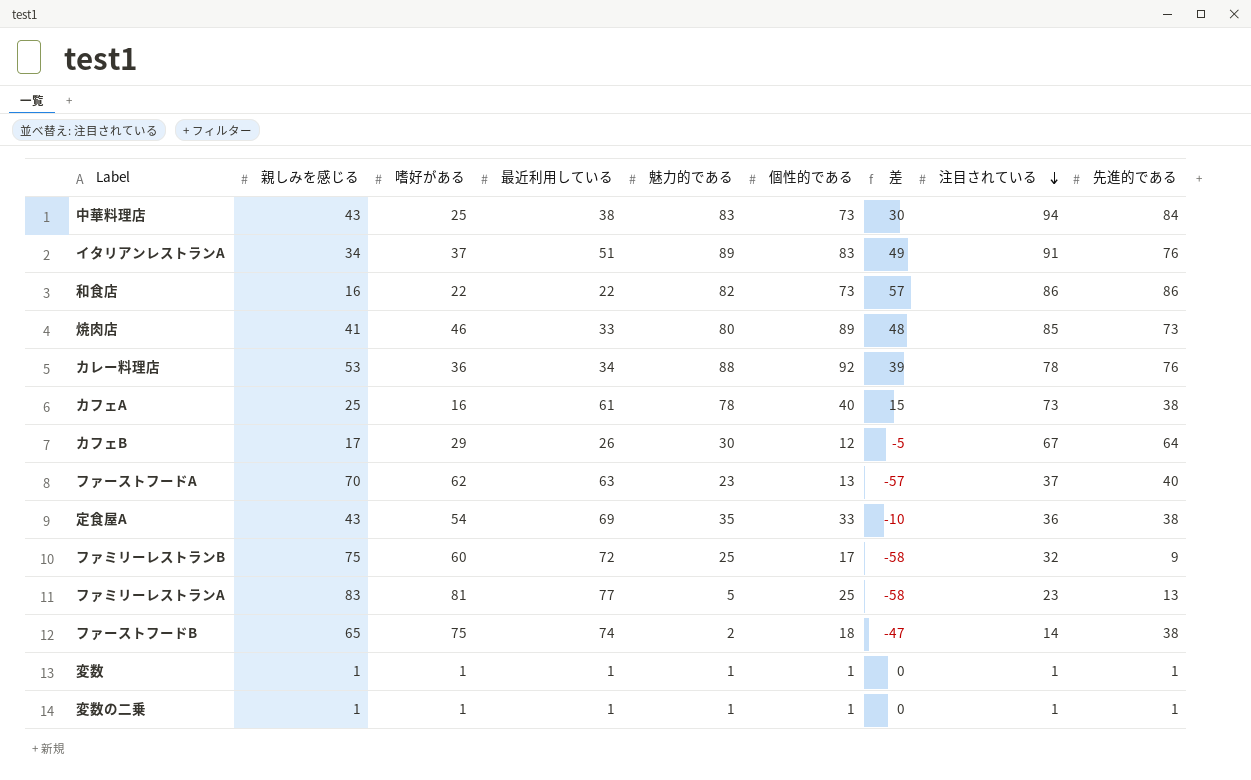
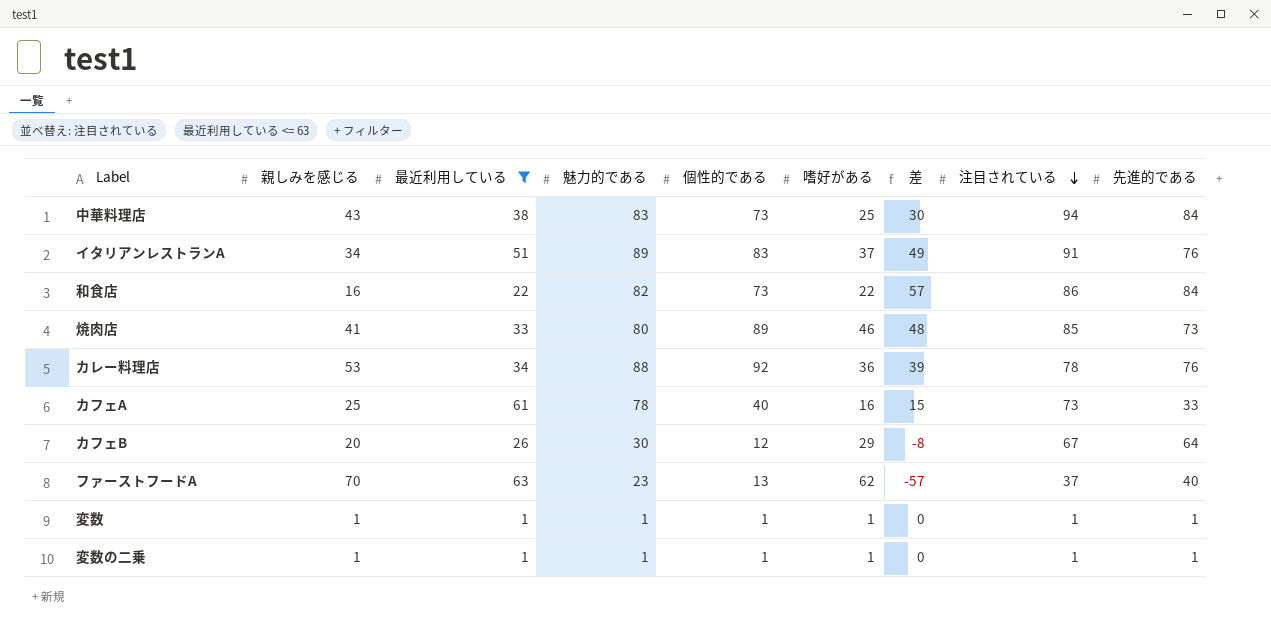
filter: none -> 最近利用している <= 63
column 嗜好がある | position: 3 -> 6
和食店 | 先進的である: 86 -> 84
カフェA | 先進的である: 38 -> 33
カフェB | 親しみを感じる: 17 -> 20
カフェB | 差: -5 -> -8

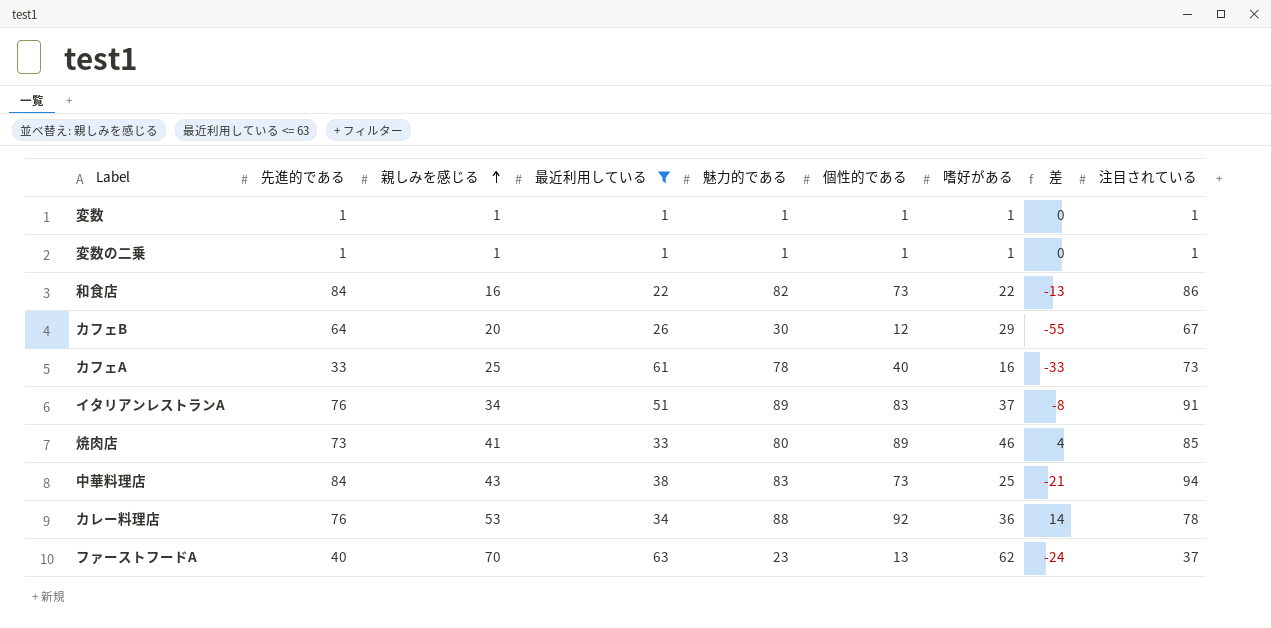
row order: 注目されている descending -> 親しみを感じる ascending
column 先進的である | position: 9 -> 2
column 差 | formula: [個性的である] - [親しみを感じる] -> [個性的である] - [注目されている]

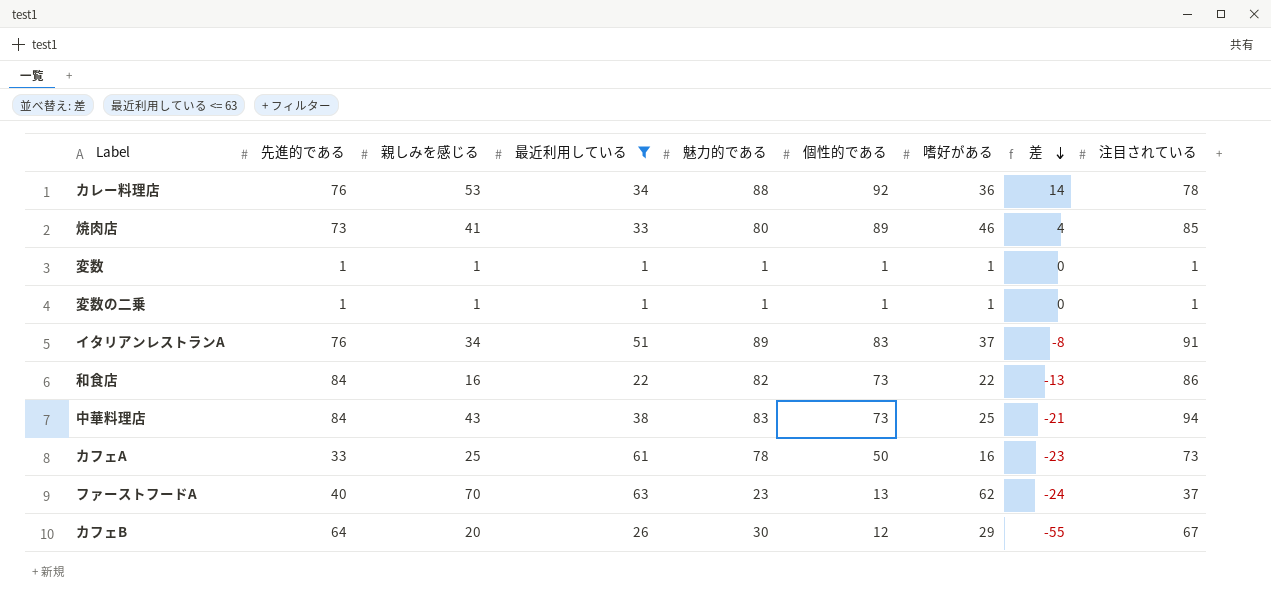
row order: 親しみを感じる ascending -> 差 descending
カフェA | 個性的である: 40 -> 50
カフェA | 差: -33 -> -23

